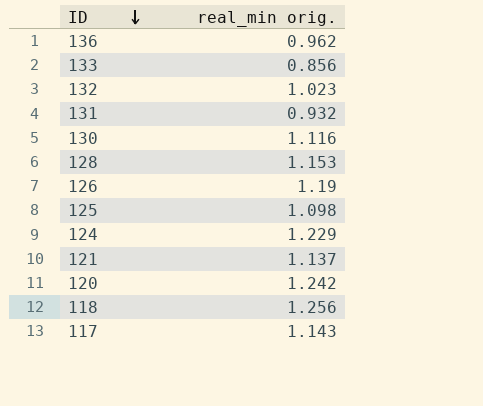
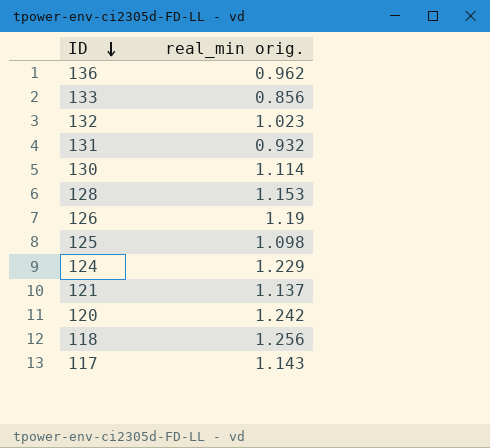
130 | real_min orig.: 1.116 -> 1.114

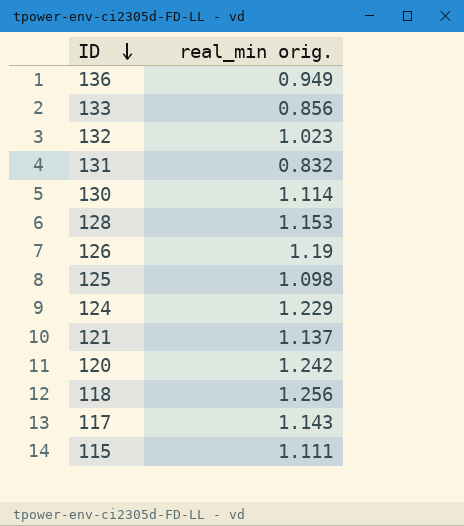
136 | real_min orig.: 0.962 -> 0.949
131 | real_min orig.: 0.932 -> 0.832
row 115: none -> 1.111

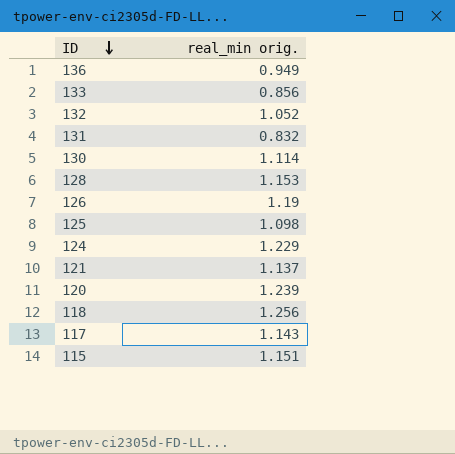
132 | real_min orig.: 1.023 -> 1.052
120 | real_min orig.: 1.242 -> 1.239
115 | real_min orig.: 1.111 -> 1.151

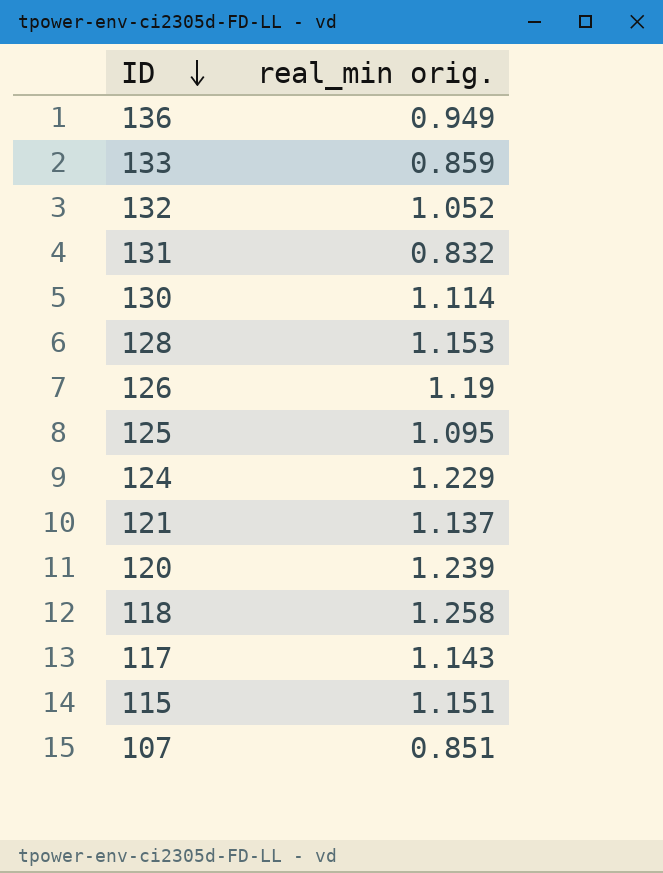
133 | real_min orig.: 0.856 -> 0.859
125 | real_min orig.: 1.098 -> 1.095
118 | real_min orig.: 1.256 -> 1.258
row 107: none -> 0.851

